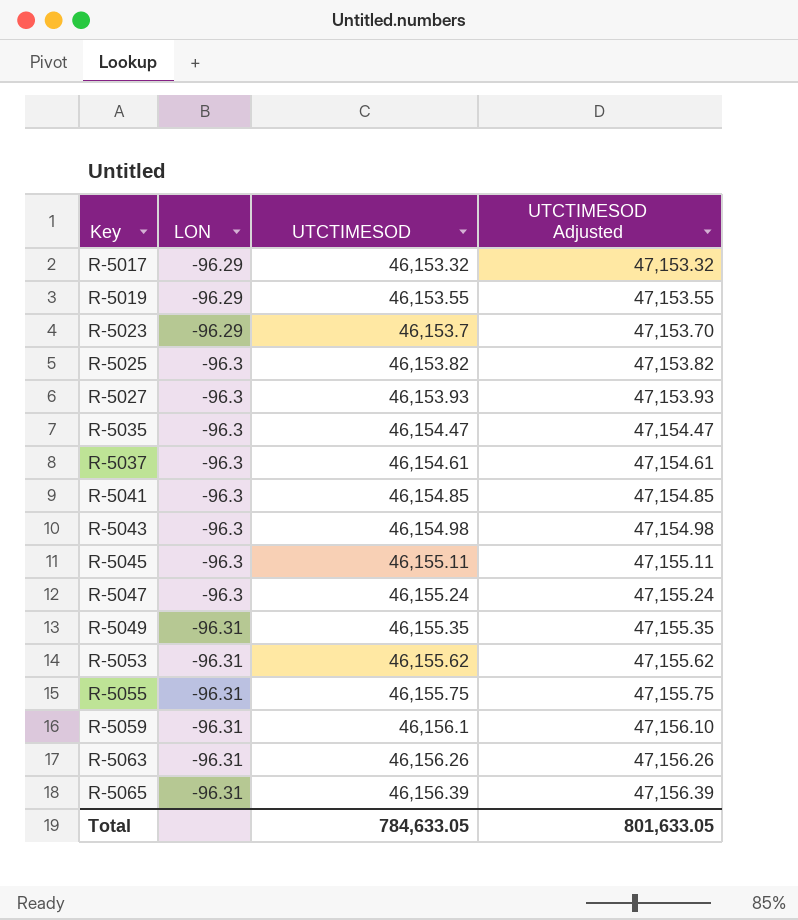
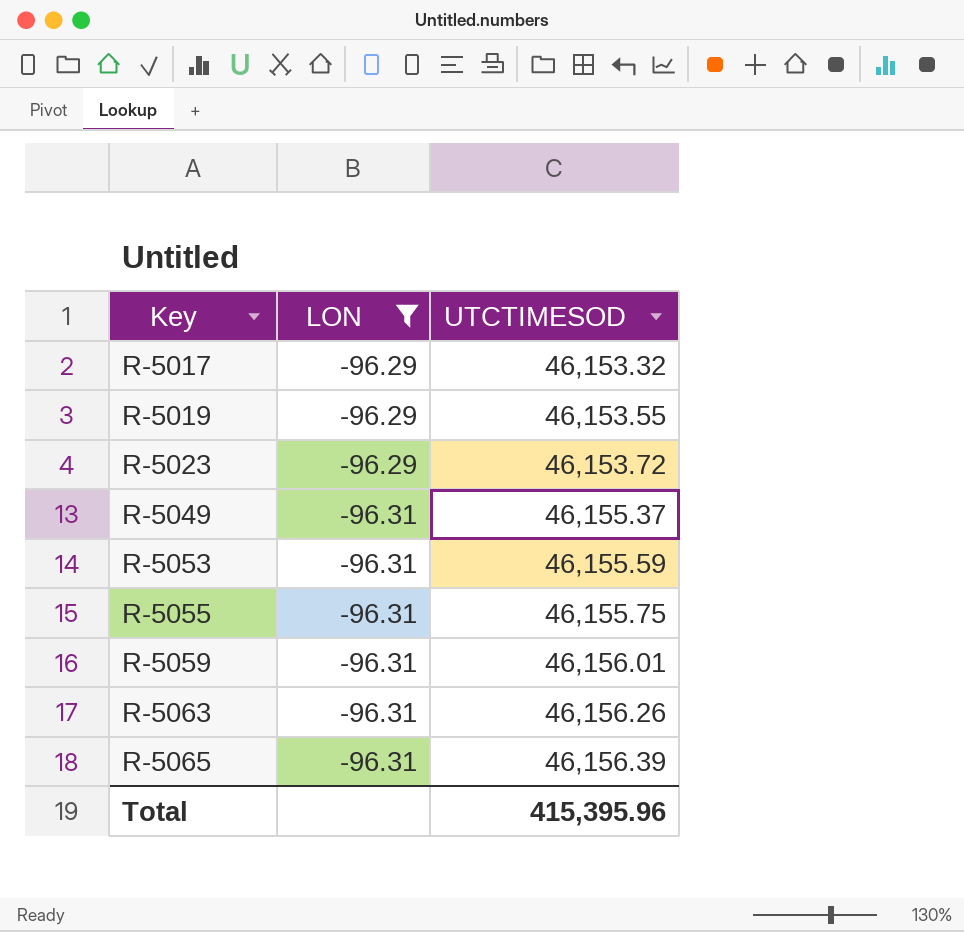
filter: none -> LON != -96.3
column UTCTIMESOD Adjusted | formula: [UTCTIMESOD] + 1000 -> none
R-5023 | UTCTIMESOD: 46,153.7 -> 46,153.72
R-5049 | UTCTIMESOD: 46,155.35 -> 46,155.37
R-5053 | UTCTIMESOD: 46,155.62 -> 46,155.59
R-5059 | UTCTIMESOD: 46,156.1 -> 46,156.01
Total | UTCTIMESOD: 784,633.05 -> 415,395.96

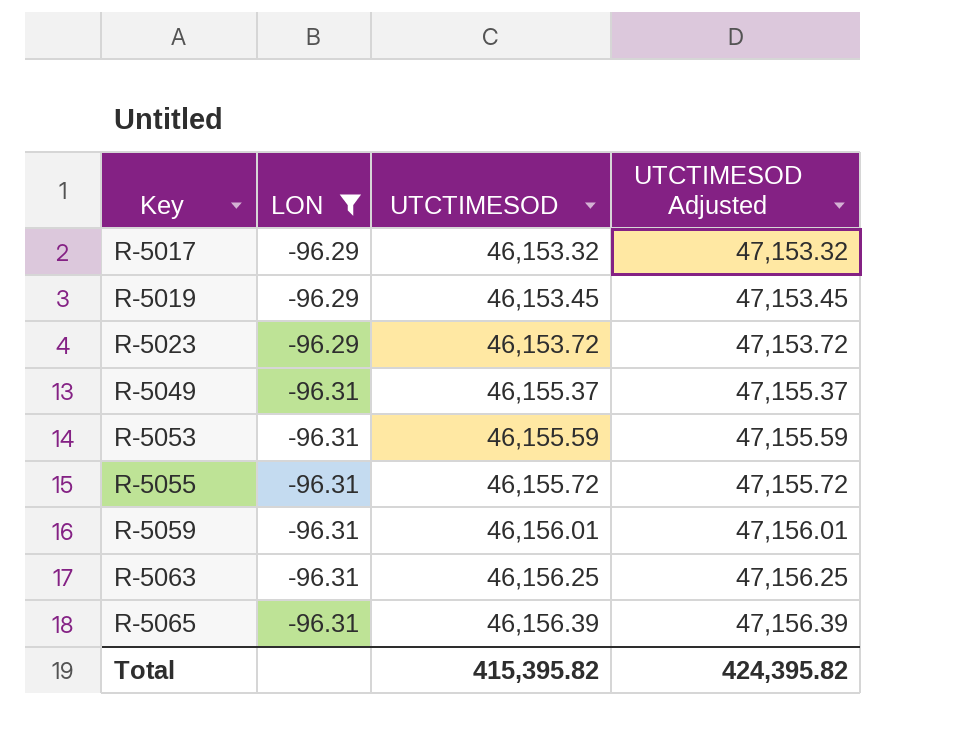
column UTCTIMESOD Adjusted | formula: none -> [UTCTIMESOD] + 1000
R-5019 | UTCTIMESOD: 46,153.55 -> 46,153.45
R-5055 | UTCTIMESOD: 46,155.75 -> 46,155.72
R-5063 | UTCTIMESOD: 46,156.26 -> 46,156.25
Total | UTCTIMESOD: 415,395.96 -> 415,395.82

